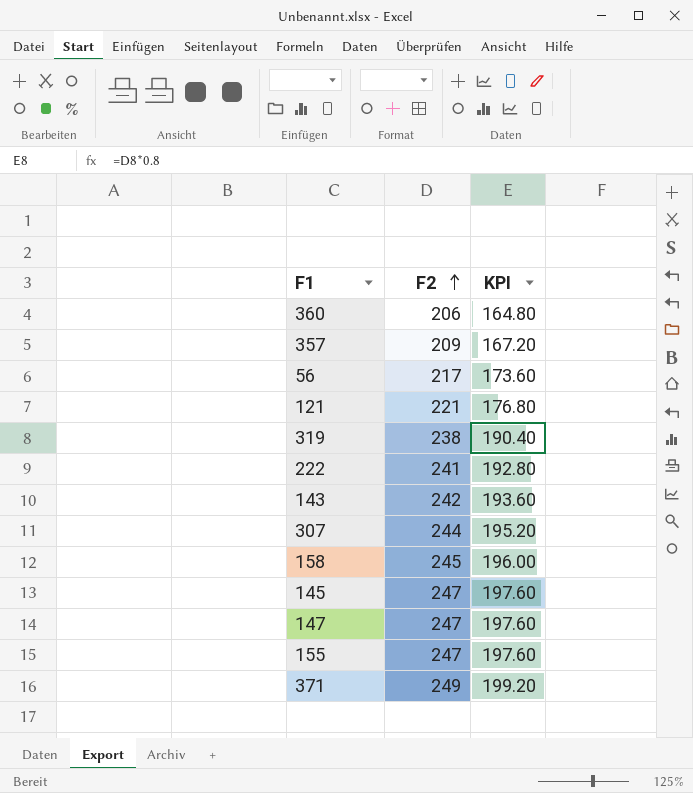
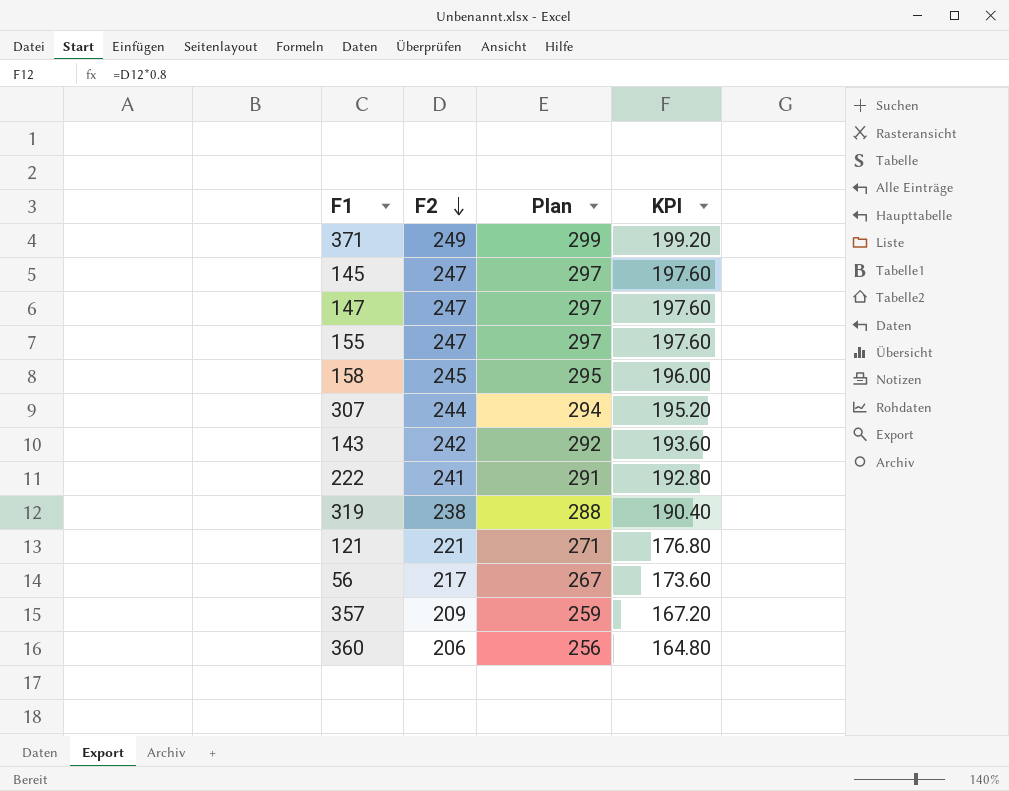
row order: F2 ascending -> F2 descending
column Plan | formula: none -> [F2] + 50

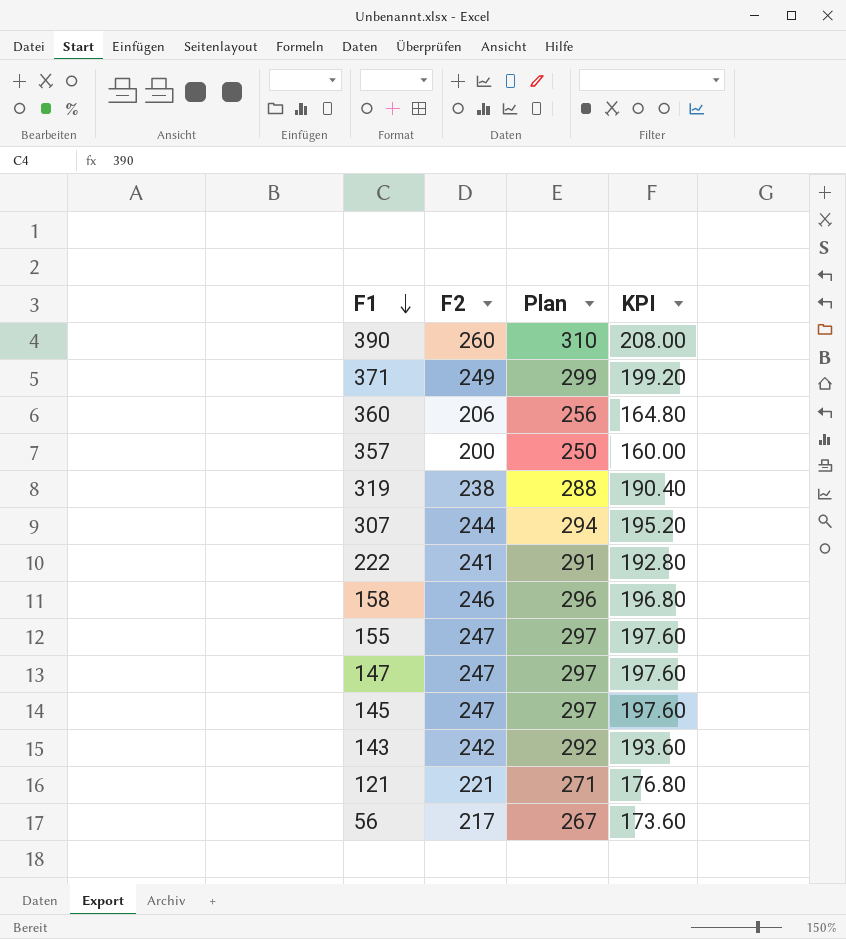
row order: F2 descending -> F1 descending
row 390: none -> 260 | 310 | 208.00
357 | F2: 209 -> 200
357 | Plan: 259 -> 250
357 | KPI: 167.20 -> 160.00
158 | F2: 245 -> 246
158 | Plan: 295 -> 296
158 | KPI: 196.00 -> 196.80

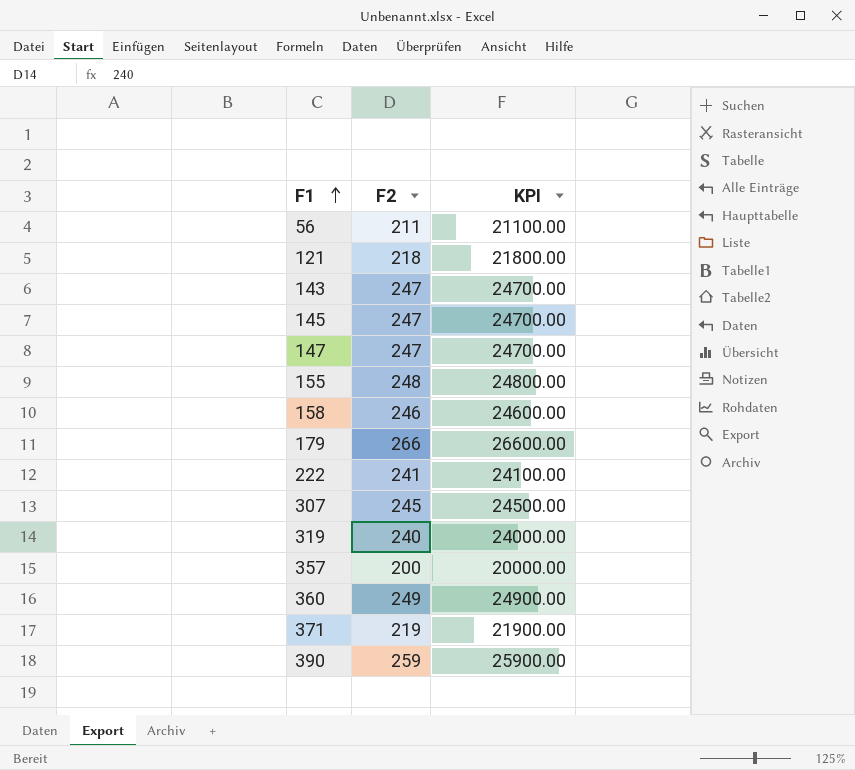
row order: F1 descending -> F1 ascending
column Plan | formula: [F2] + 50 -> none
column KPI | formula: [F2] * 0.8 -> [F2] * 100
56 | F2: 217 -> 211
121 | F2: 221 -> 218
143 | F2: 242 -> 247
155 | F2: 247 -> 248
row 179: none -> 266 | 26600.00
307 | F2: 244 -> 245
319 | F2: 238 -> 240
360 | F2: 206 -> 249
371 | F2: 249 -> 219
390 | F2: 260 -> 259

